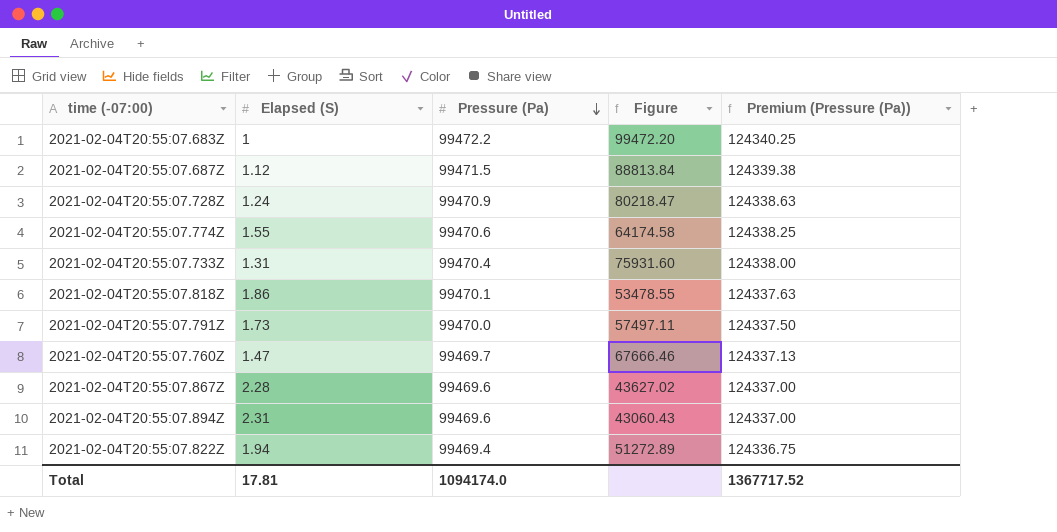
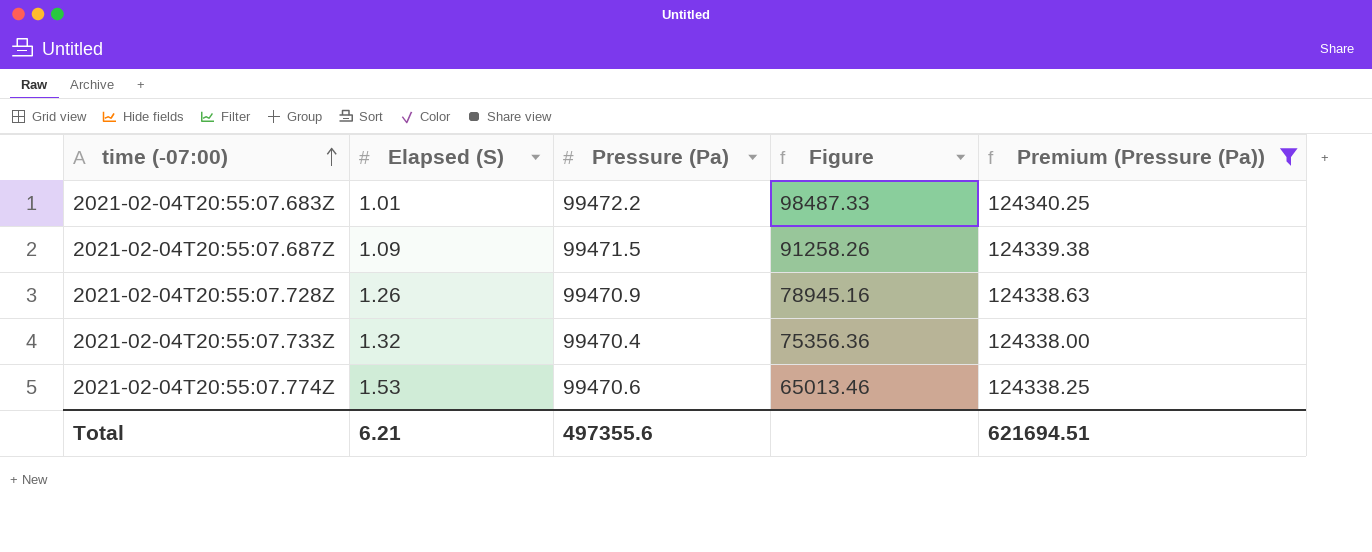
filter: none -> Premium (Pressure (Pa)) >= 124338.00
row order: Pressure (Pa) descending -> time (-07:00) ascending
2021-02-04T20:55:07.683Z | Elapsed (S): 1 -> 1.01
2021-02-04T20:55:07.683Z | Figure: 99472.20 -> 98487.33
2021-02-04T20:55:07.687Z | Elapsed (S): 1.12 -> 1.09
2021-02-04T20:55:07.687Z | Figure: 88813.84 -> 91258.26
2021-02-04T20:55:07.728Z | Elapsed (S): 1.24 -> 1.26
2021-02-04T20:55:07.728Z | Figure: 80218.47 -> 78945.16
2021-02-04T20:55:07.733Z | Elapsed (S): 1.31 -> 1.32
2021-02-04T20:55:07.733Z | Figure: 75931.60 -> 75356.36
2021-02-04T20:55:07.774Z | Elapsed (S): 1.55 -> 1.53
2021-02-04T20:55:07.774Z | Figure: 64174.58 -> 65013.46
Total | Elapsed (S): 17.81 -> 6.21
Total | Pressure (Pa): 1094174.0 -> 497355.6
Total | Premium (Pressure (Pa)): 1367717.52 -> 621694.51

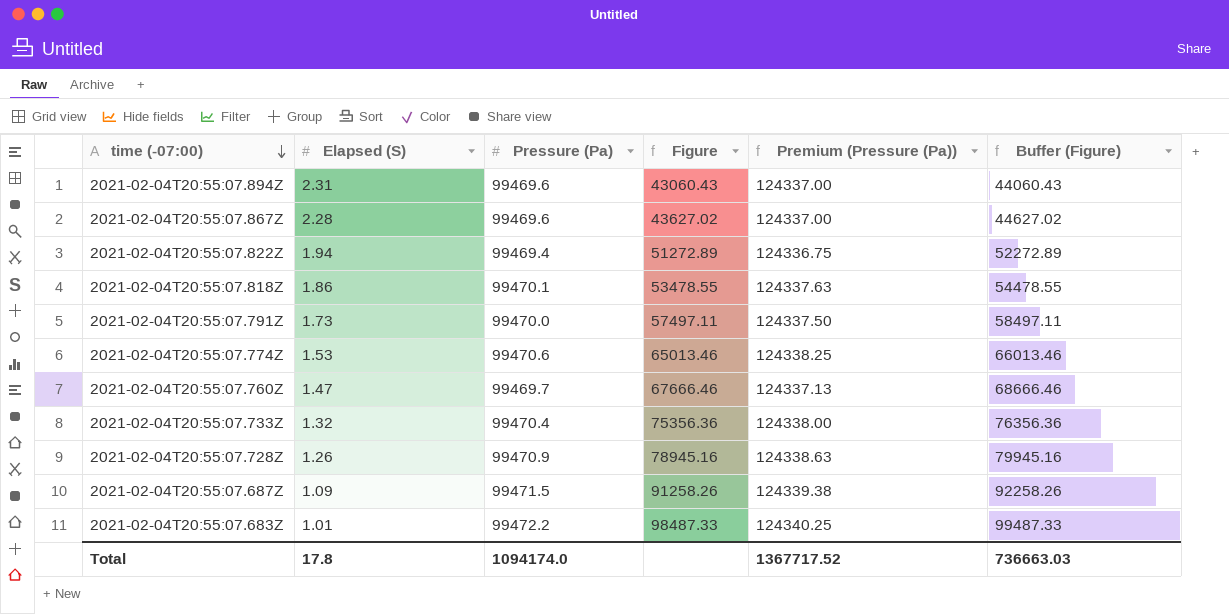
filter: Premium (Pressure (Pa)) >= 124338.00 -> none
row order: time (-07:00) ascending -> time (-07:00) descending
column Buffer (Figure) | formula: none -> [Figure] + 1000
Total | Elapsed (S): 6.21 -> 17.8
Total | Pressure (Pa): 497355.6 -> 1094174.0
Total | Premium (Pressure (Pa)): 621694.51 -> 1367717.52

